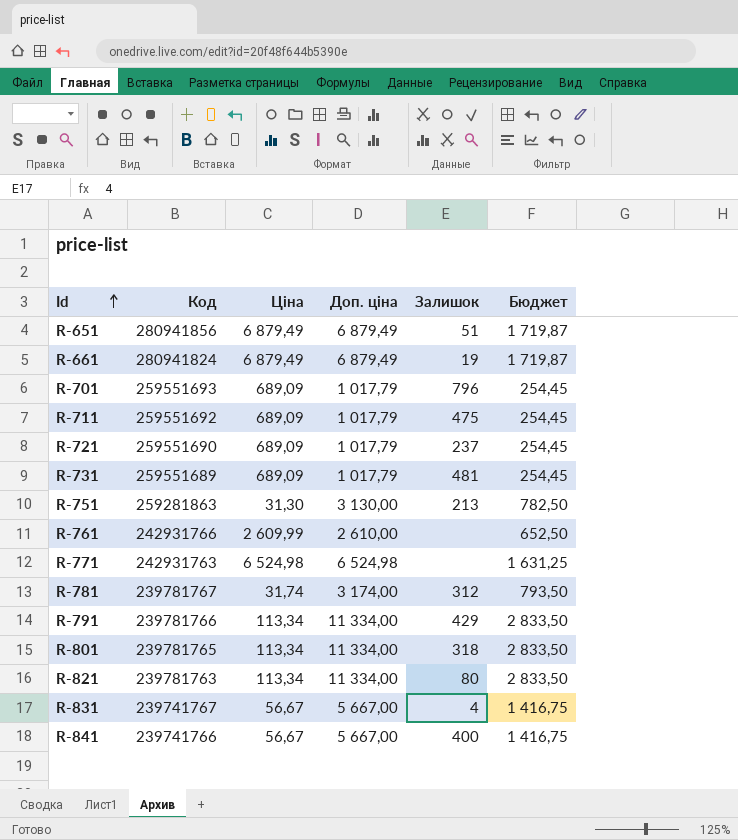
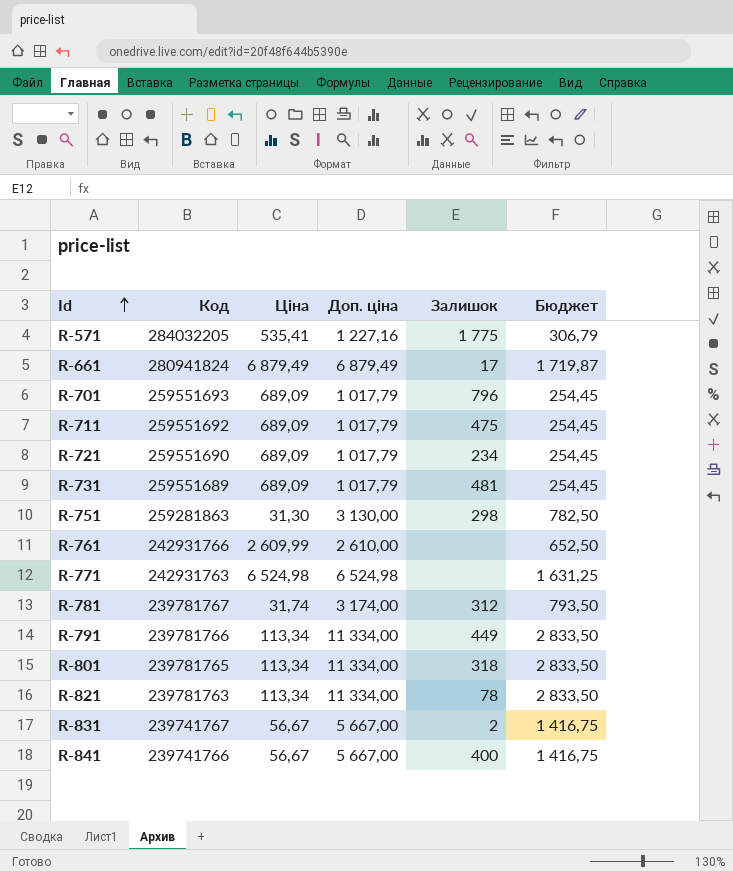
row R-651: 280941856 | 6 879,49 | 6 879,49 | 51 | 1 719,87 -> none
row R-571: none -> 284032205 | 535,41 | 1 227,16 | 1 775 | 306,79
R-661 | Залишок: 19 -> 17
R-721 | Залишок: 237 -> 234
R-751 | Залишок: 213 -> 298
R-791 | Залишок: 429 -> 449
R-821 | Залишок: 80 -> 78
R-831 | Залишок: 4 -> 2

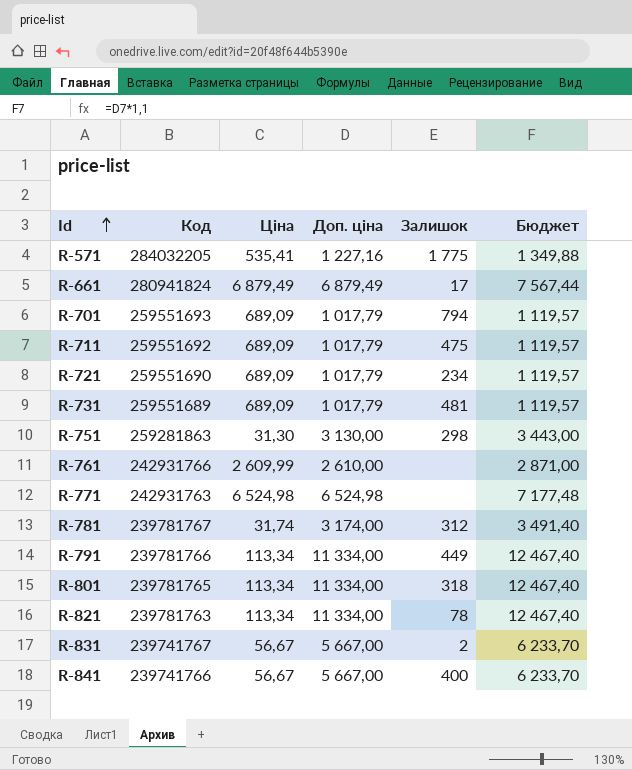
column Бюджет | formula: [Доп. ціна] * 0,25 -> [Доп. ціна] * 1,1
R-701 | Залишок: 796 -> 794

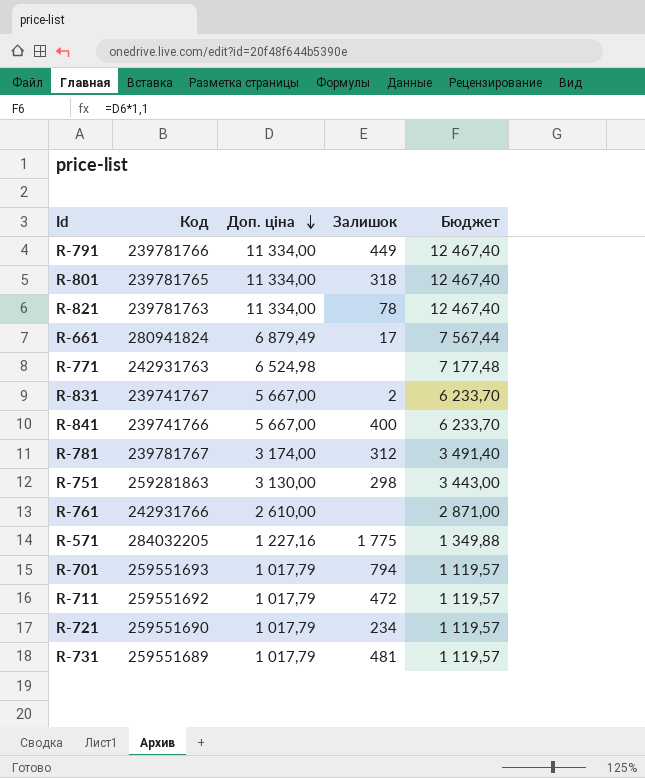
row order: Id ascending -> Доп. ціна descending
column Ціна | position: 3 -> none
R-711 | Залишок: 475 -> 472

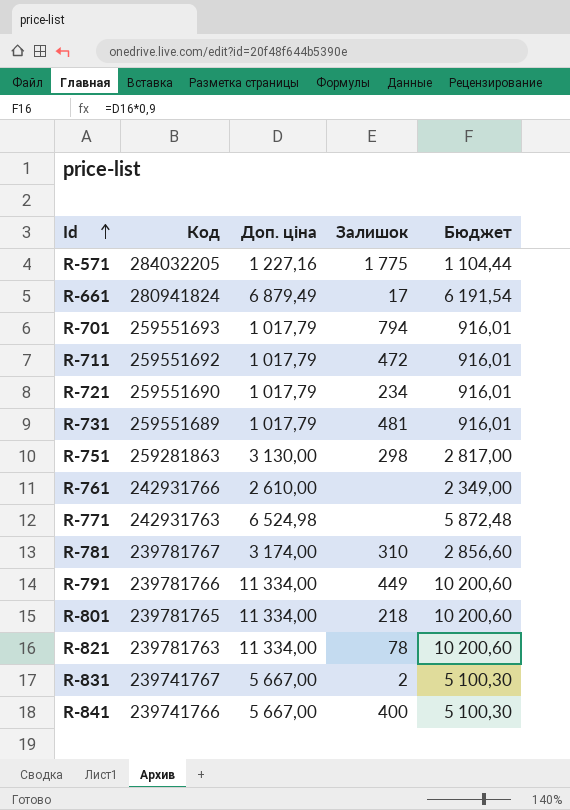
row order: Доп. ціна descending -> Id ascending
column Бюджет | formula: [Доп. ціна] * 1,1 -> [Доп. ціна] * 0,9
R-781 | Залишок: 312 -> 310
R-801 | Залишок: 318 -> 218

